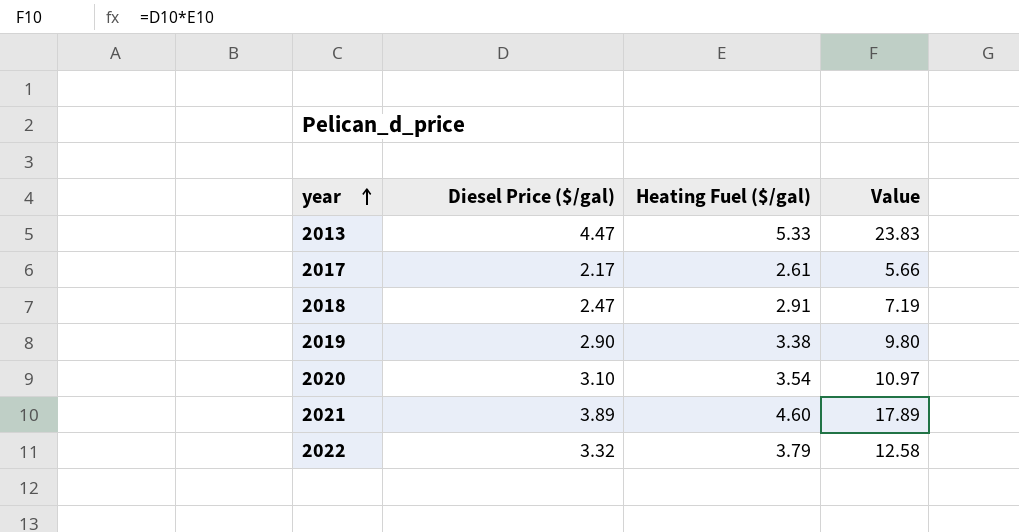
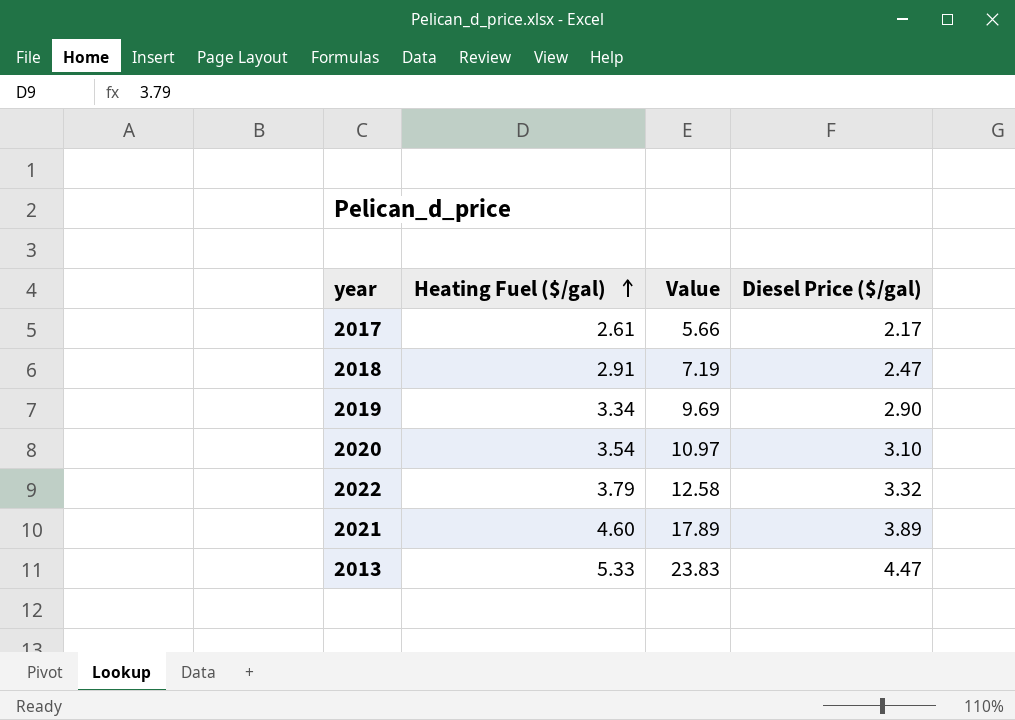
row order: year ascending -> Heating Fuel ($/gal) ascending
column Diesel Price ($/gal) | position: 2 -> 4
2019 | Heating Fuel ($/gal): 3.38 -> 3.34
2019 | Value: 9.80 -> 9.69

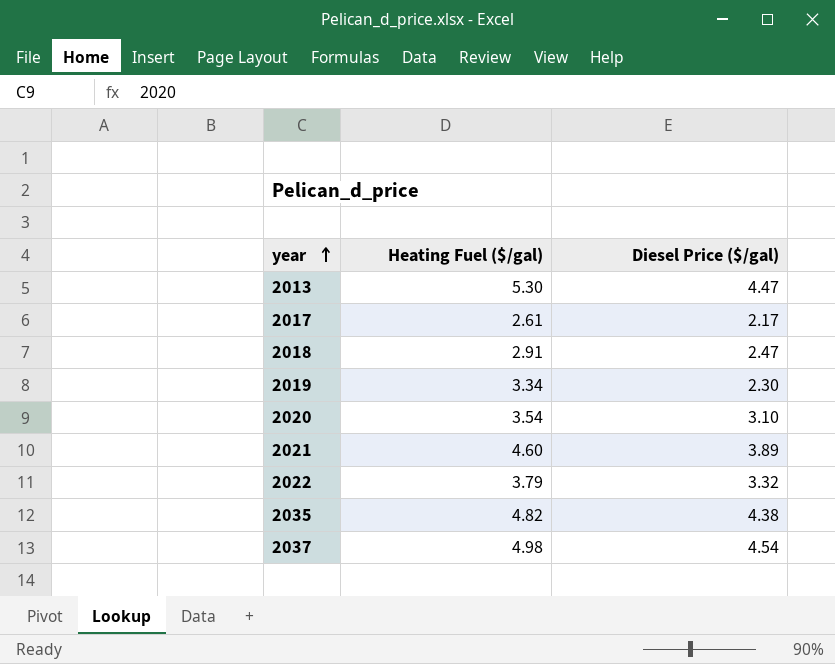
row order: Heating Fuel ($/gal) ascending -> year ascending
column Value | formula: [Heating Fuel ($/gal)] * [Diesel Price ($/gal)] -> none
2013 | Heating Fuel ($/gal): 5.33 -> 5.30
2019 | Diesel Price ($/gal): 2.90 -> 2.30
row 2035: none -> 4.82 | 4.38
row 2037: none -> 4.98 | 4.54

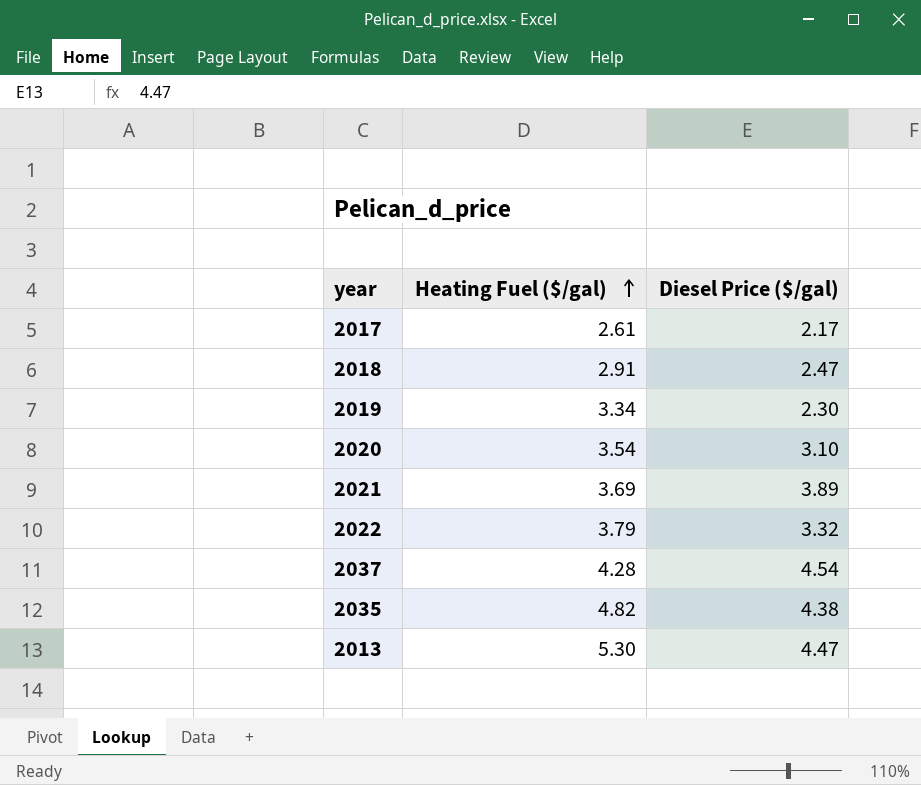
row order: year ascending -> Heating Fuel ($/gal) ascending
2021 | Heating Fuel ($/gal): 4.60 -> 3.69
2037 | Heating Fuel ($/gal): 4.98 -> 4.28

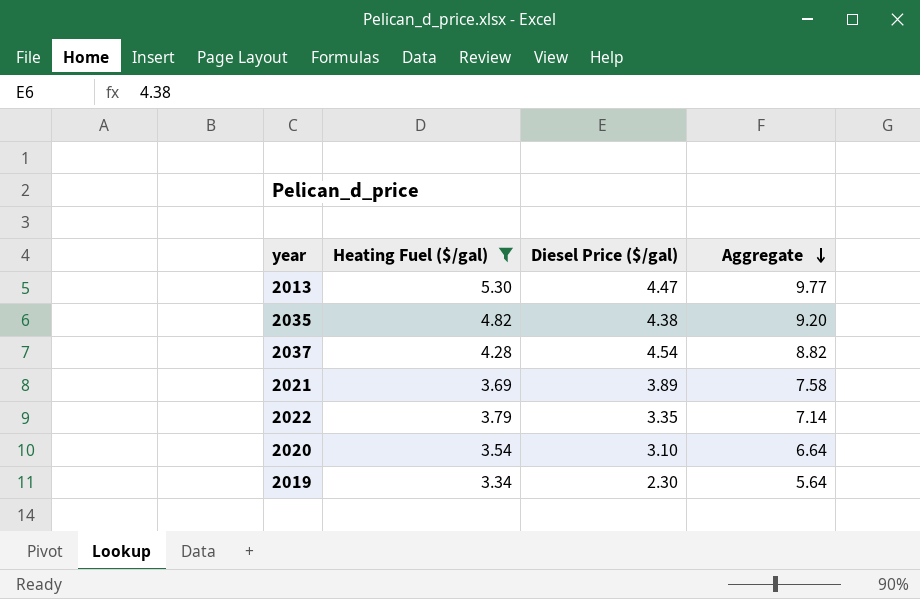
filter: none -> Heating Fuel ($/gal) >= 3.34
row order: Heating Fuel ($/gal) ascending -> Aggregate descending
column Aggregate | formula: none -> [Heating Fuel ($/gal)] + [Diesel Price ($/gal)]
2022 | Diesel Price ($/gal): 3.32 -> 3.35

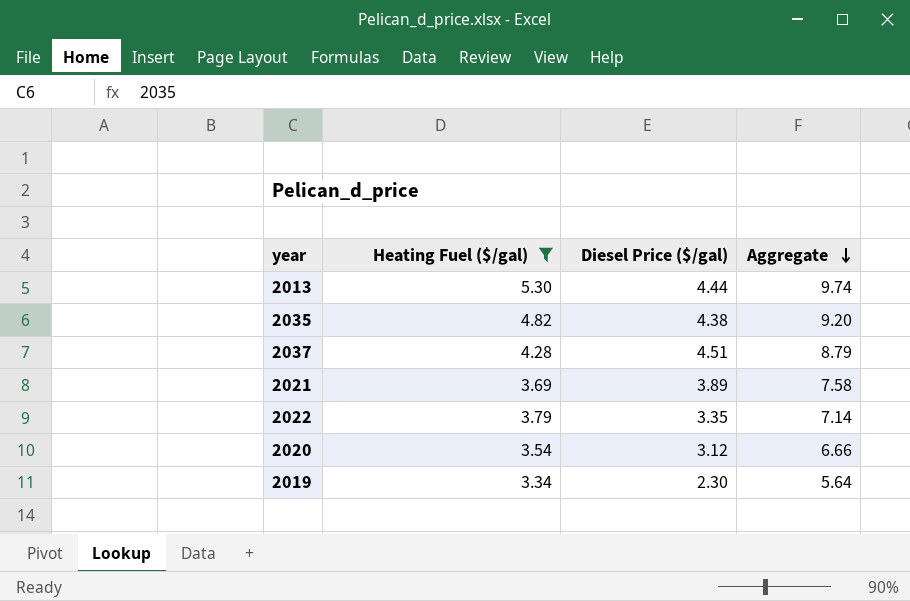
2013 | Diesel Price ($/gal): 4.47 -> 4.44
2013 | Aggregate: 9.77 -> 9.74
2037 | Diesel Price ($/gal): 4.54 -> 4.51
2037 | Aggregate: 8.82 -> 8.79
2020 | Diesel Price ($/gal): 3.10 -> 3.12
2020 | Aggregate: 6.64 -> 6.66

